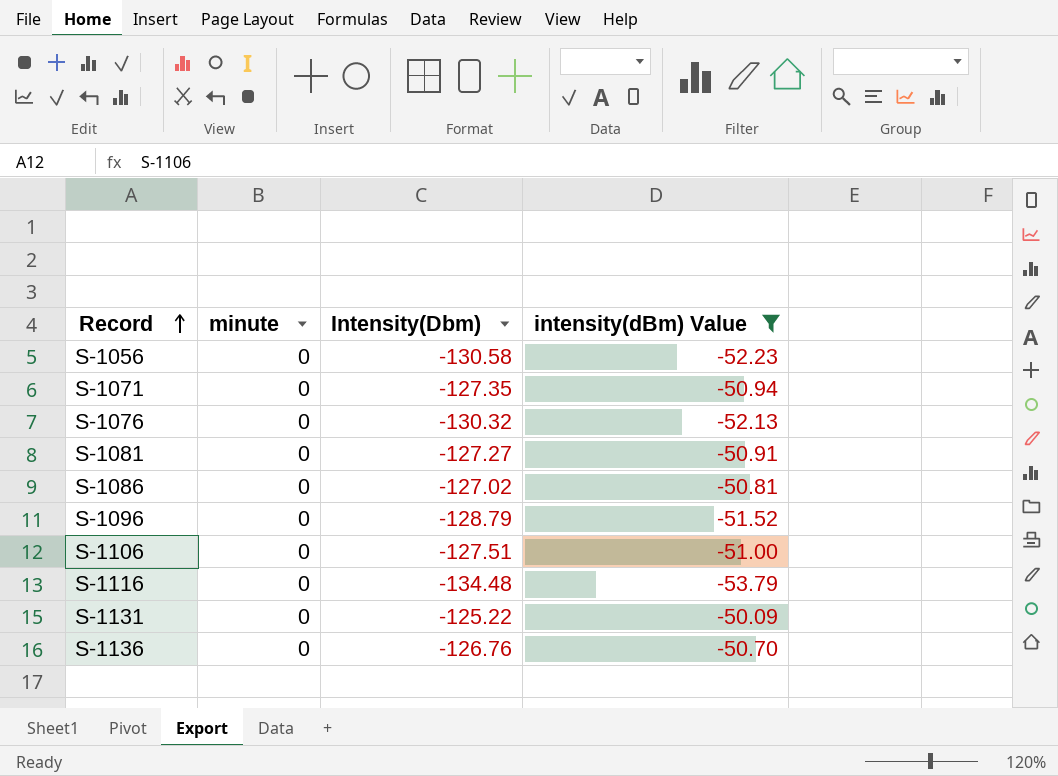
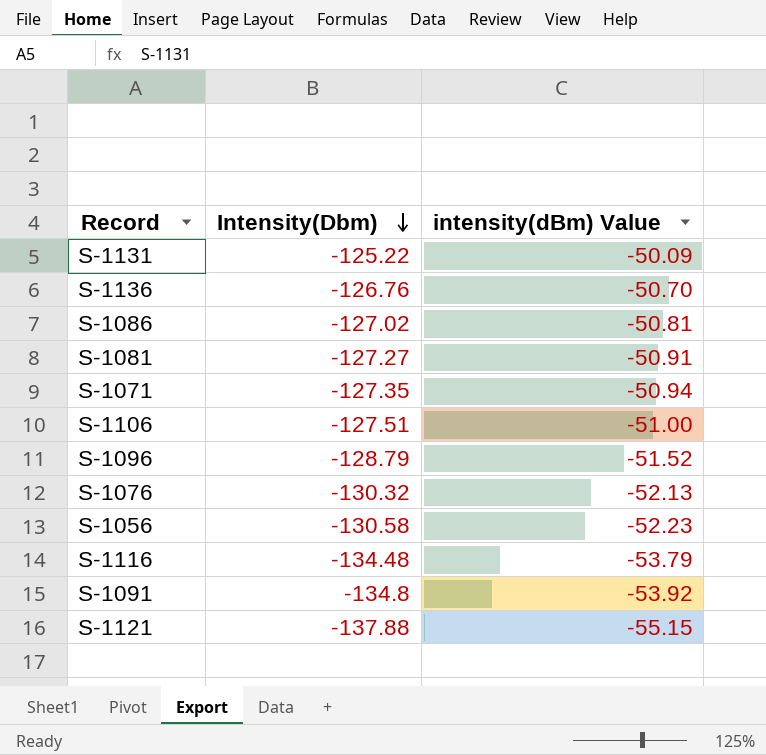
filter: intensity(dBm) Value >= -53.79 -> none
row order: Record ascending -> Intensity(Dbm) descending
column minute | position: 2 -> none

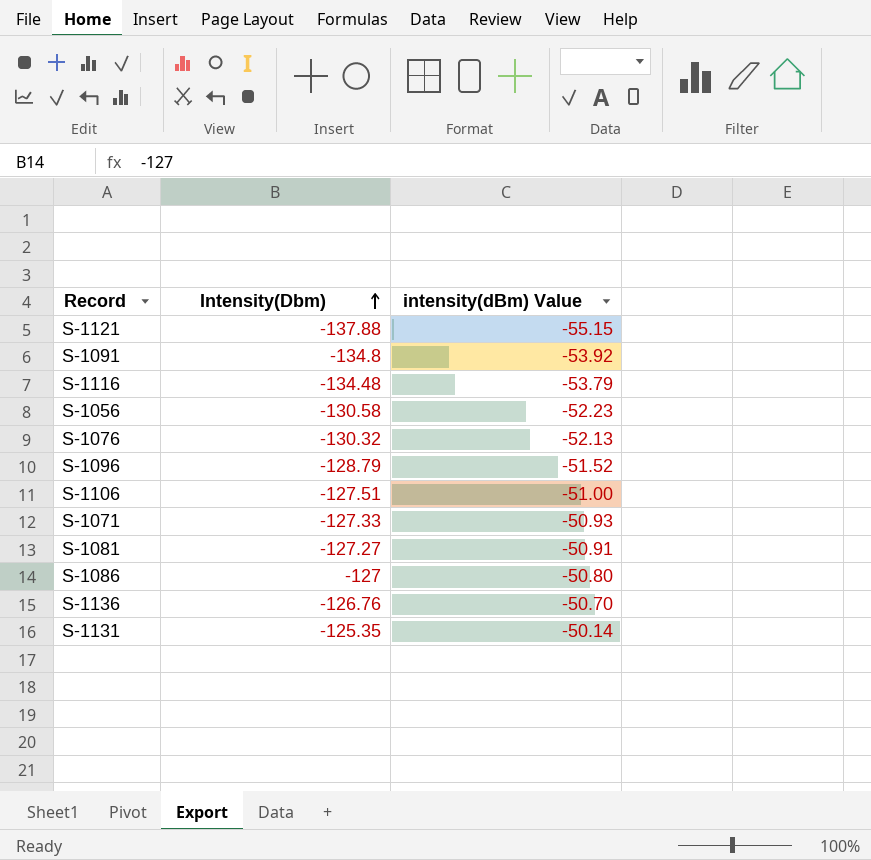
row order: Intensity(Dbm) descending -> Intensity(Dbm) ascending
S-1071 | Intensity(Dbm): -127.35 -> -127.33
S-1071 | intensity(dBm) Value: -50.94 -> -50.93
S-1086 | Intensity(Dbm): -127.02 -> -127
S-1086 | intensity(dBm) Value: -50.81 -> -50.80
S-1131 | Intensity(Dbm): -125.22 -> -125.35
S-1131 | intensity(dBm) Value: -50.09 -> -50.14

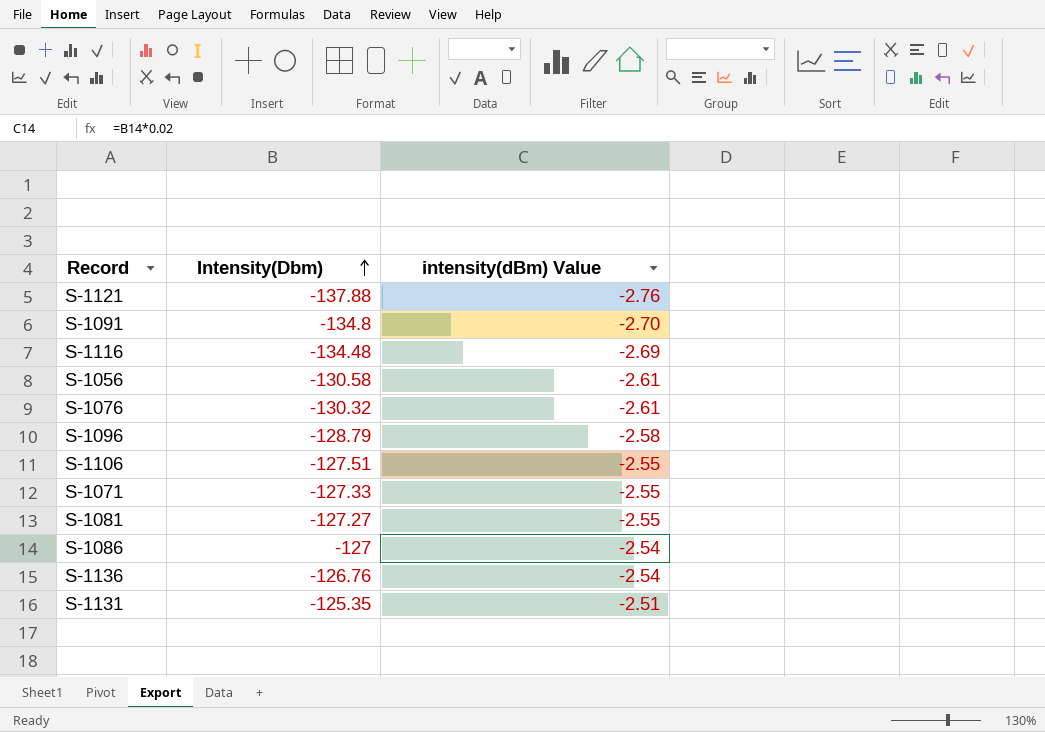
column intensity(dBm) Value | formula: [Intensity(Dbm)] * 0.4 -> [Intensity(Dbm)] * 0.02

